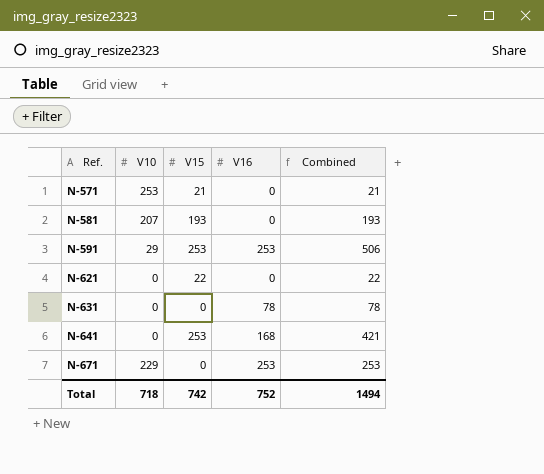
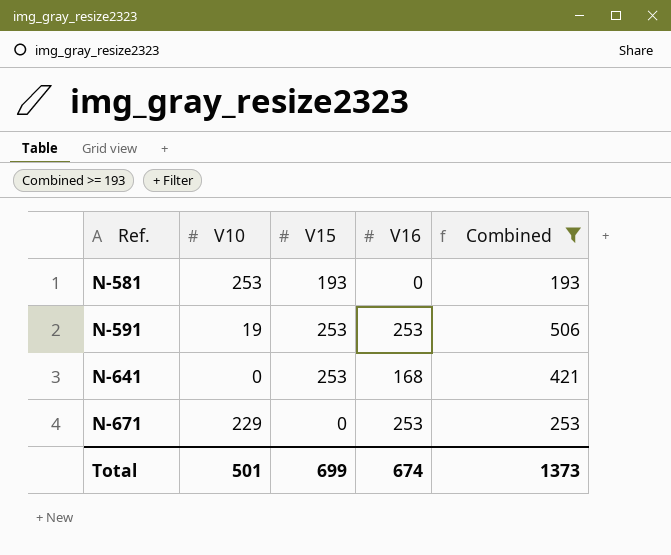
filter: none -> Combined >= 193
N-581 | V10: 207 -> 253
N-591 | V10: 29 -> 19
Total | V10: 718 -> 501
Total | V15: 742 -> 699
Total | V16: 752 -> 674
Total | Combined: 1494 -> 1373

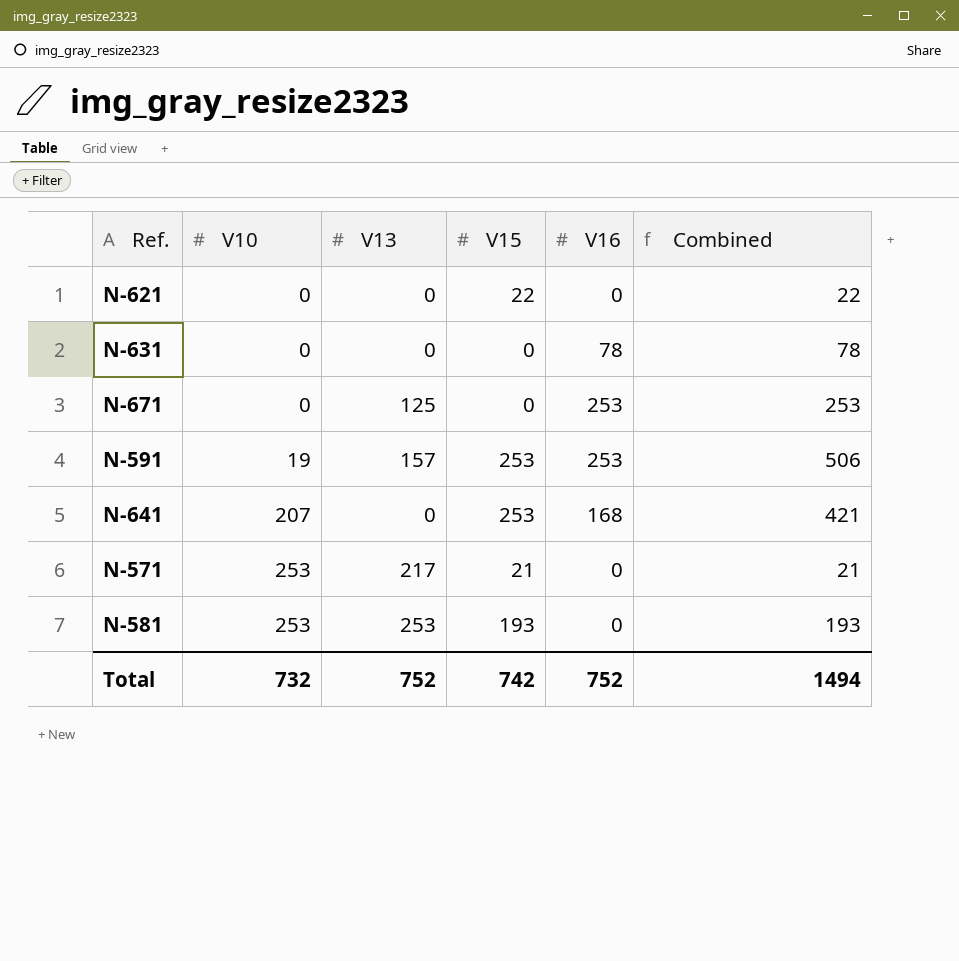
filter: Combined >= 193 -> none
row order: Ref. ascending -> V10 ascending
column V13 | position: none -> 3
N-671 | V10: 229 -> 0
N-641 | V10: 0 -> 207
Total | V10: 501 -> 732
Total | V15: 699 -> 742
Total | V16: 674 -> 752
Total | Combined: 1373 -> 1494

